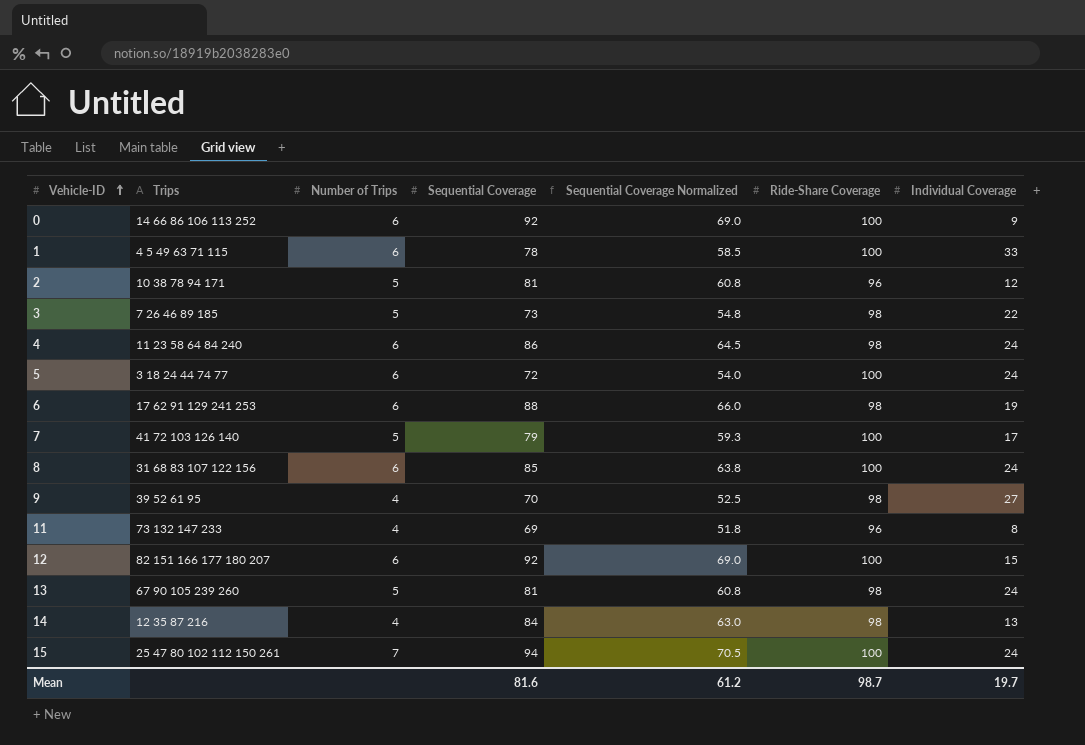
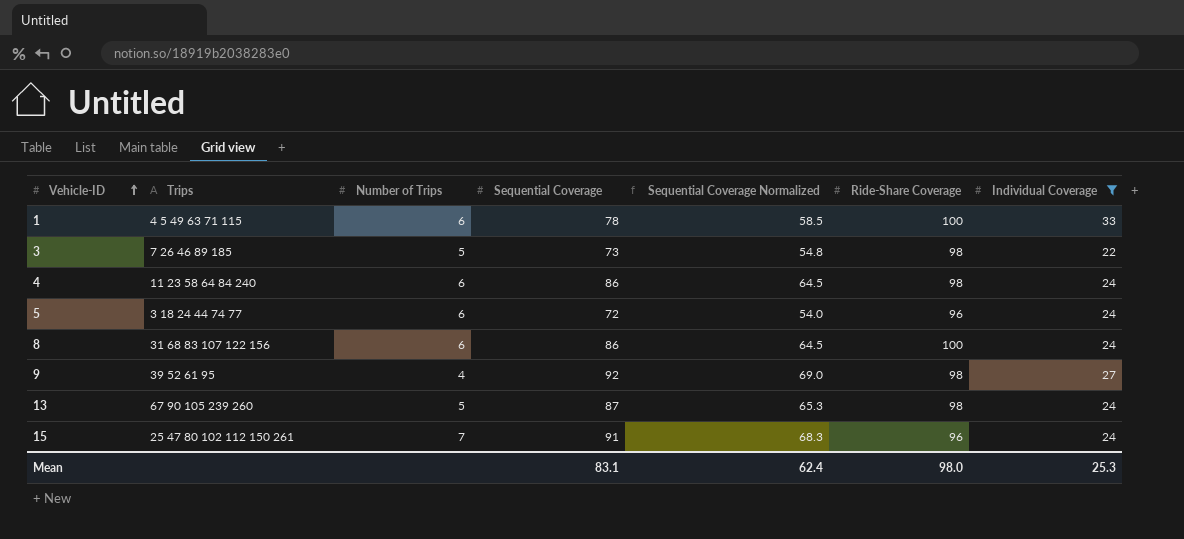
filter: none -> Individual Coverage >= 22
5 | Ride-Share Coverage: 100 -> 96
8 | Sequential Coverage: 85 -> 86
8 | Sequential Coverage Normalized: 63.8 -> 64.5
9 | Sequential Coverage: 70 -> 92
9 | Sequential Coverage Normalized: 52.5 -> 69.0
13 | Sequential Coverage: 81 -> 87
13 | Sequential Coverage Normalized: 60.8 -> 65.3
15 | Sequential Coverage: 94 -> 91
15 | Sequential Coverage Normalized: 70.5 -> 68.3
15 | Ride-Share Coverage: 100 -> 96
Mean | Sequential Coverage: 81.6 -> 83.1
Mean | Sequential Coverage Normalized: 61.2 -> 62.4
Mean | Ride-Share Coverage: 98.7 -> 98.0
Mean | Individual Coverage: 19.7 -> 25.3

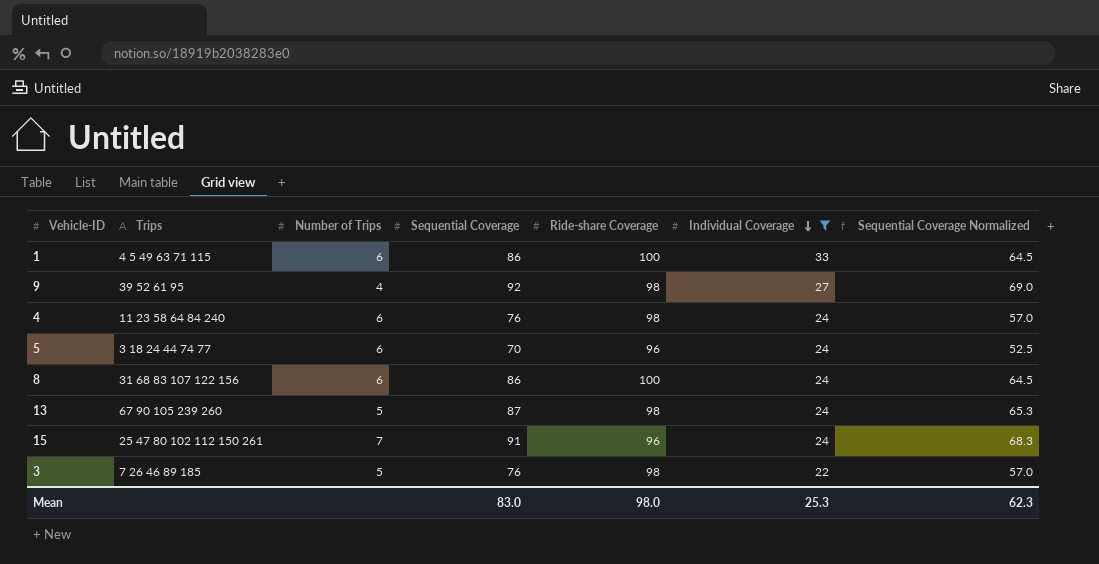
row order: Vehicle-ID ascending -> Individual Coverage descending
column name: Ride-Share Coverage -> Ride-share Coverage
column Sequential Coverage Normalized | position: 5 -> 7
1 | Sequential Coverage: 78 -> 86
1 | Sequential Coverage Normalized: 58.5 -> 64.5
4 | Sequential Coverage: 86 -> 76
4 | Sequential Coverage Normalized: 64.5 -> 57.0
5 | Sequential Coverage: 72 -> 70
5 | Sequential Coverage Normalized: 54.0 -> 52.5
3 | Sequential Coverage: 73 -> 76
3 | Sequential Coverage Normalized: 54.8 -> 57.0
Mean | Sequential Coverage: 83.1 -> 83.0
Mean | Sequential Coverage Normalized: 62.4 -> 62.3

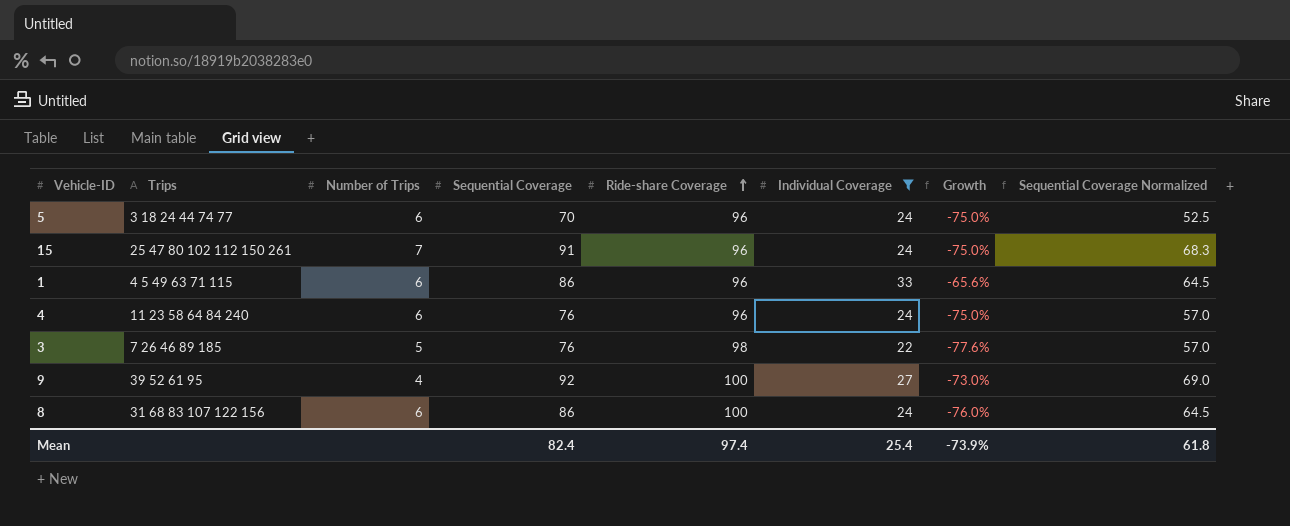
row order: Individual Coverage descending -> Ride-share Coverage ascending
column Growth | formula: none -> ([Individual Coverage] - [Ride-share Coverage]) / [Ride-share Coverage]
row 13: 67 90 105 239 260 | 5 | 87 | 98 | 24 | 65.3 -> none
1 | Ride-share Coverage: 100 -> 96
4 | Ride-share Coverage: 98 -> 96
9 | Ride-share Coverage: 98 -> 100
Mean | Sequential Coverage: 83.0 -> 82.4
Mean | Ride-share Coverage: 98.0 -> 97.4
Mean | Individual Coverage: 25.3 -> 25.4
Mean | Sequential Coverage Normalized: 62.3 -> 61.8

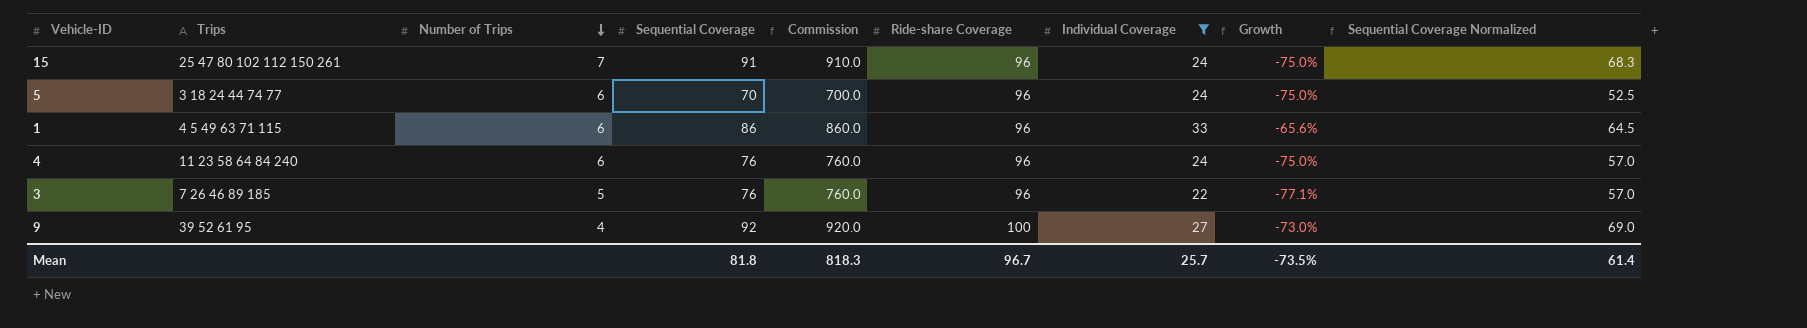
row order: Ride-share Coverage ascending -> Number of Trips descending
column Commission | formula: none -> [Sequential Coverage] * 10
row 8: 31 68 83 107 122 156 | 6 | 86 | 100 | 24 | -76.0% | 64.5 -> none
3 | Ride-share Coverage: 98 -> 96
3 | Growth: -77.6% -> -77.1%
Mean | Sequential Coverage: 82.4 -> 81.8
Mean | Ride-share Coverage: 97.4 -> 96.7
Mean | Individual Coverage: 25.4 -> 25.7
Mean | Growth: -73.9% -> -73.5%
Mean | Sequential Coverage Normalized: 61.8 -> 61.4

